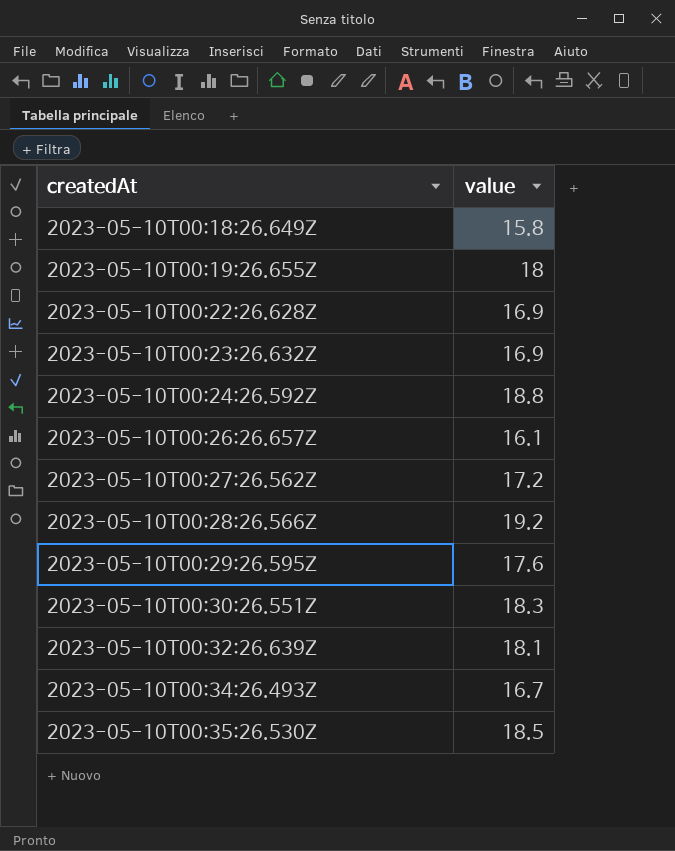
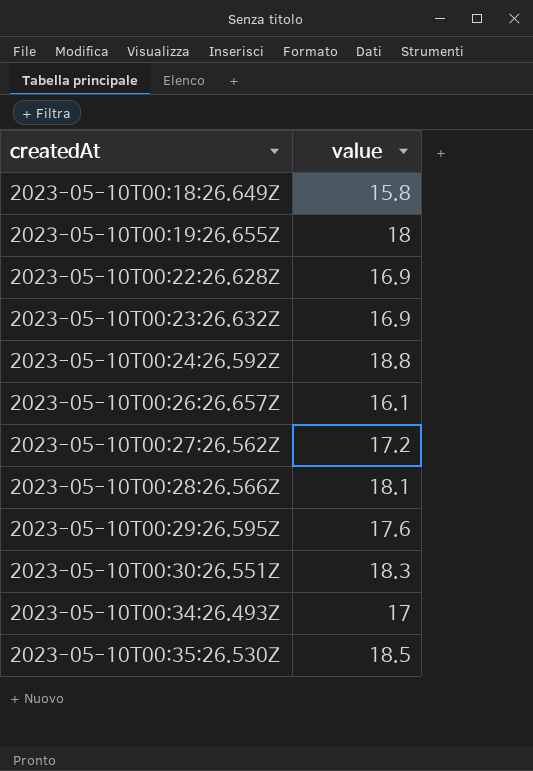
row 2023-05-10T00:32:26.639Z: 18.1 -> none
2023-05-10T00:28:26.566Z | value: 19.2 -> 18.1
2023-05-10T00:34:26.493Z | value: 16.7 -> 17

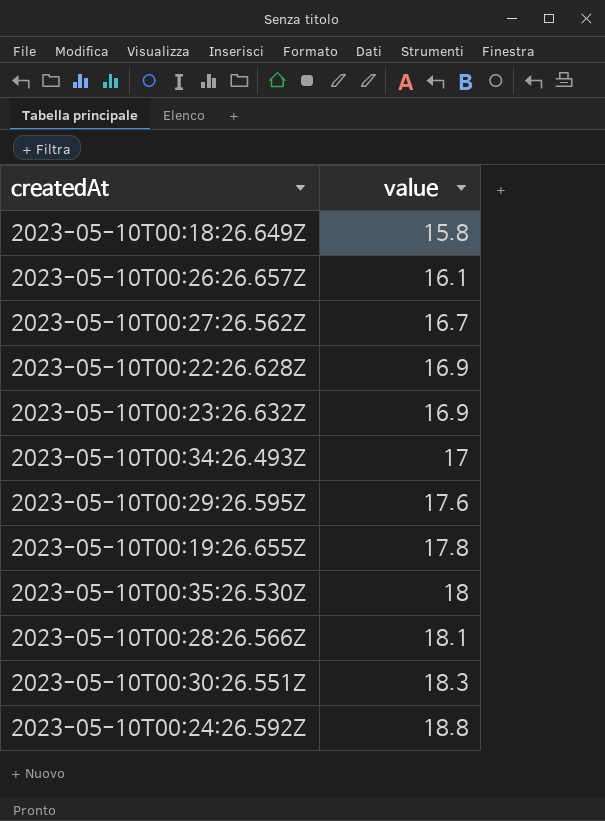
row order: createdAt ascending -> value ascending
2023-05-10T00:27:26.562Z | value: 17.2 -> 16.7
2023-05-10T00:19:26.655Z | value: 18 -> 17.8
2023-05-10T00:35:26.530Z | value: 18.5 -> 18

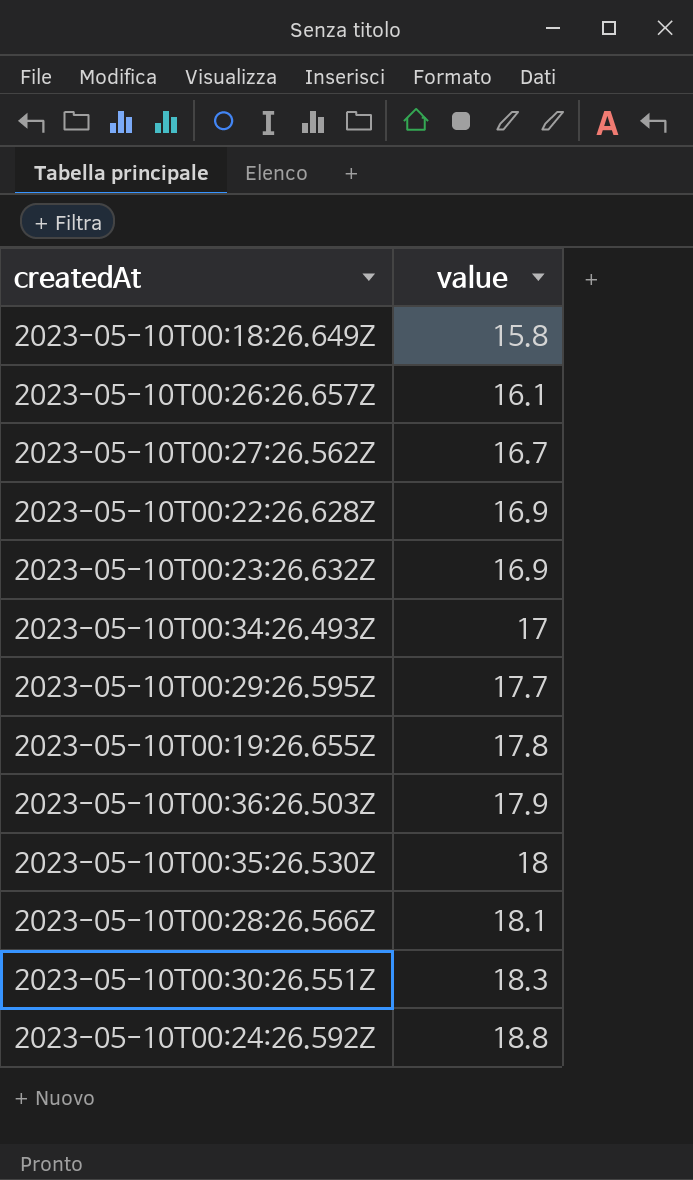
2023-05-10T00:29:26.595Z | value: 17.6 -> 17.7
row 2023-05-10T00:36:26.503Z: none -> 17.9

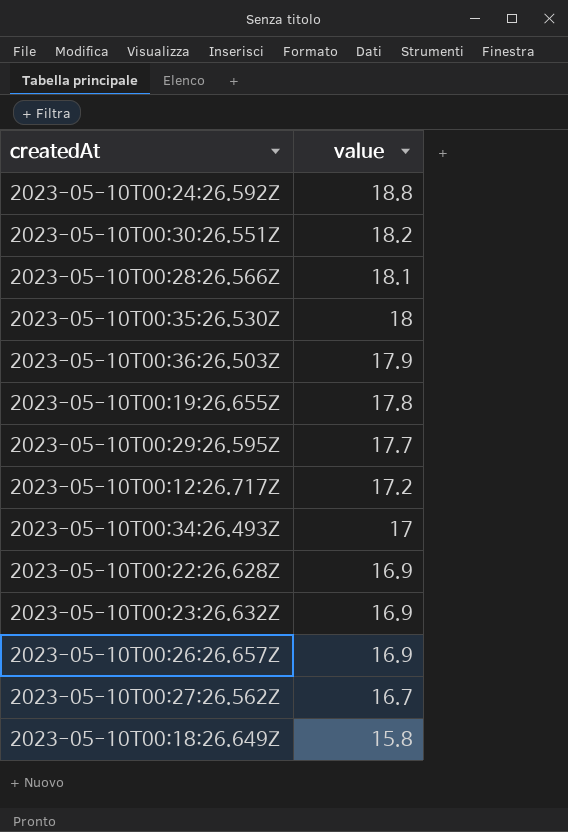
row order: value ascending -> value descending
2023-05-10T00:30:26.551Z | value: 18.3 -> 18.2
row 2023-05-10T00:12:26.717Z: none -> 17.2
2023-05-10T00:26:26.657Z | value: 16.1 -> 16.9

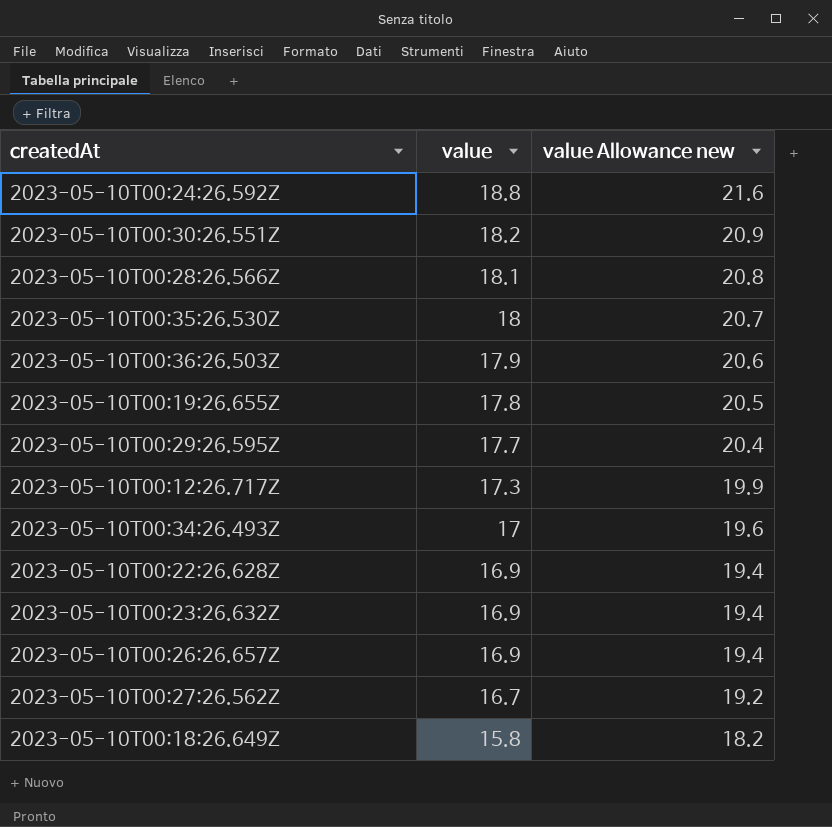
column value Allowance new | formula: none -> [value] * 1.15
2023-05-10T00:12:26.717Z | value: 17.2 -> 17.3

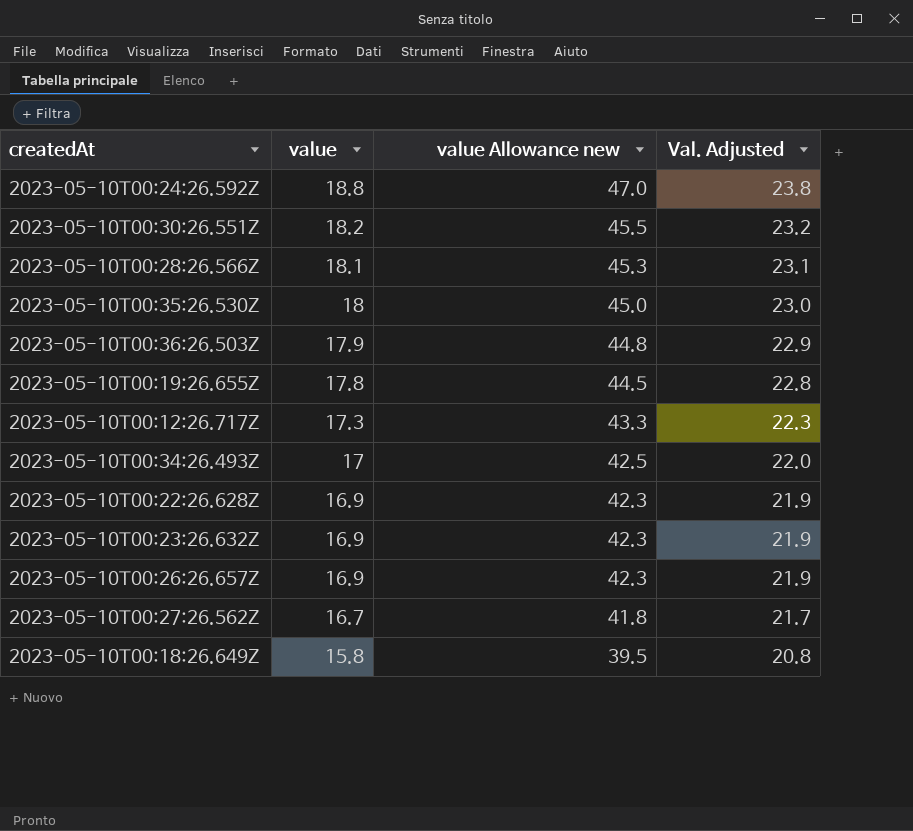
column value Allowance new | formula: [value] * 1.15 -> [value] * 2.5
column Val. Adjusted | formula: none -> [value] + 5
row 2023-05-10T00:29:26.595Z: 17.7 | 20.4 -> none

